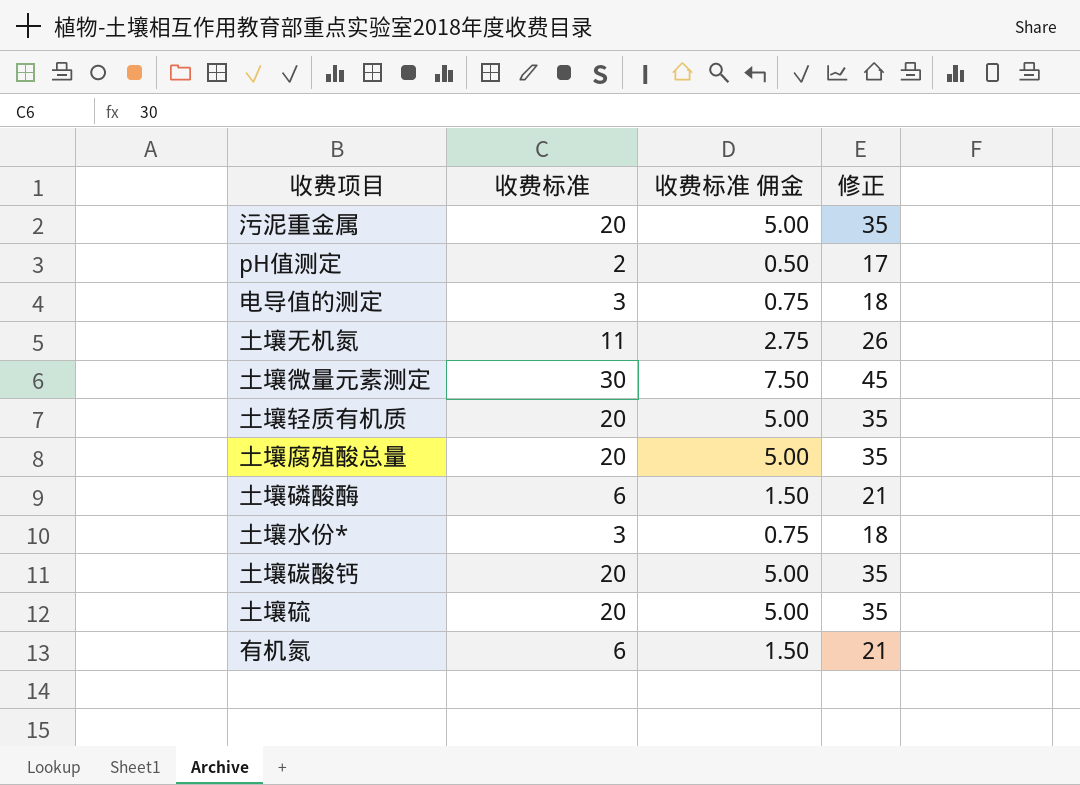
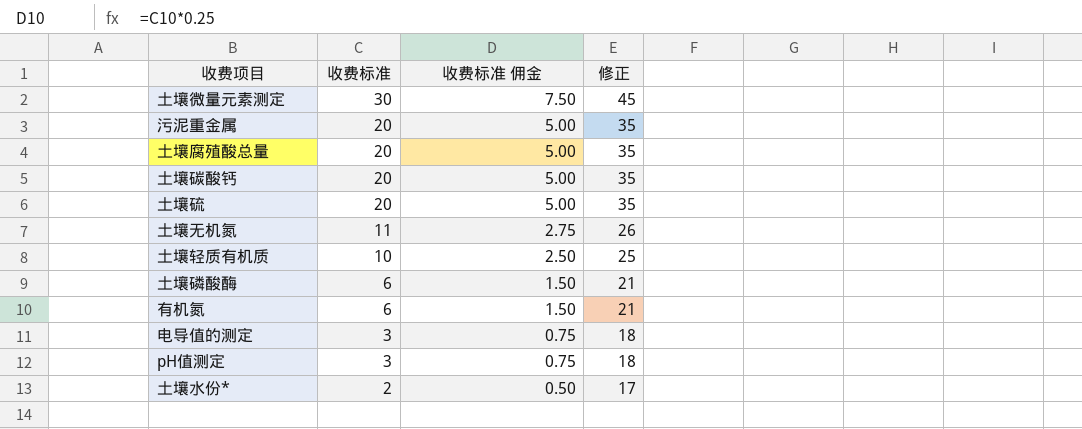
row order: none -> 收费标准 descending
土壤轻质有机质 | 收费标准: 20 -> 10
土壤轻质有机质 | 收费标准 佣金: 5.00 -> 2.50
土壤轻质有机质 | 修正: 35 -> 25
pH值测定 | 收费标准: 2 -> 3
pH值测定 | 收费标准 佣金: 0.50 -> 0.75
pH值测定 | 修正: 17 -> 18
土壤水份* | 收费标准: 3 -> 2
土壤水份* | 收费标准 佣金: 0.75 -> 0.50
土壤水份* | 修正: 18 -> 17

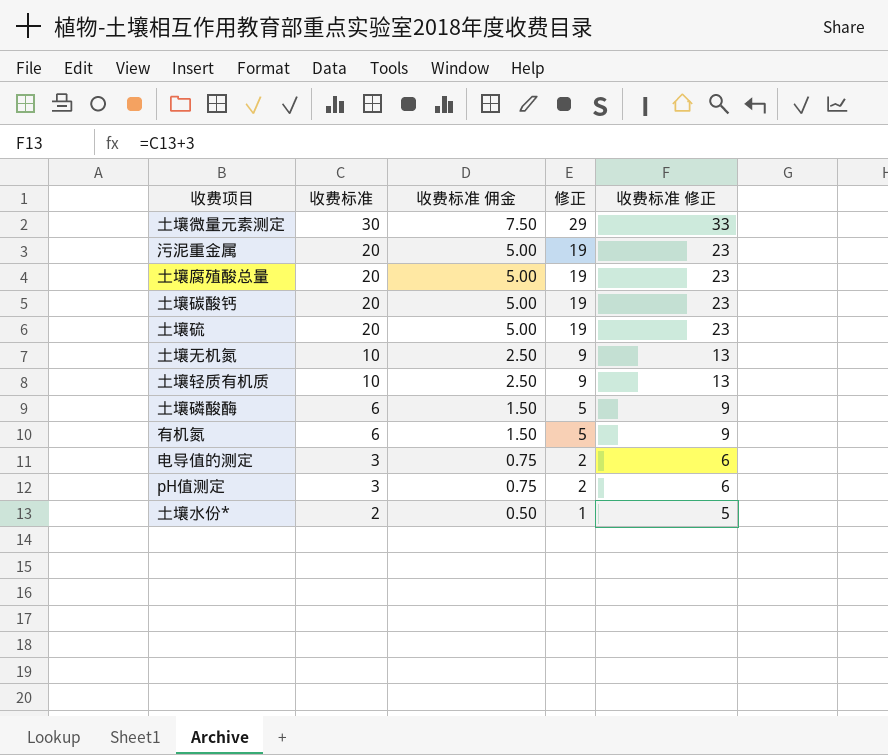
column 修正 | formula: [收费标准] + 15 -> [收费标准] - 1
column 收费标准 修正 | formula: none -> [收费标准] + 3
土壤无机氮 | 收费标准: 11 -> 10
土壤无机氮 | 收费标准 佣金: 2.75 -> 2.50

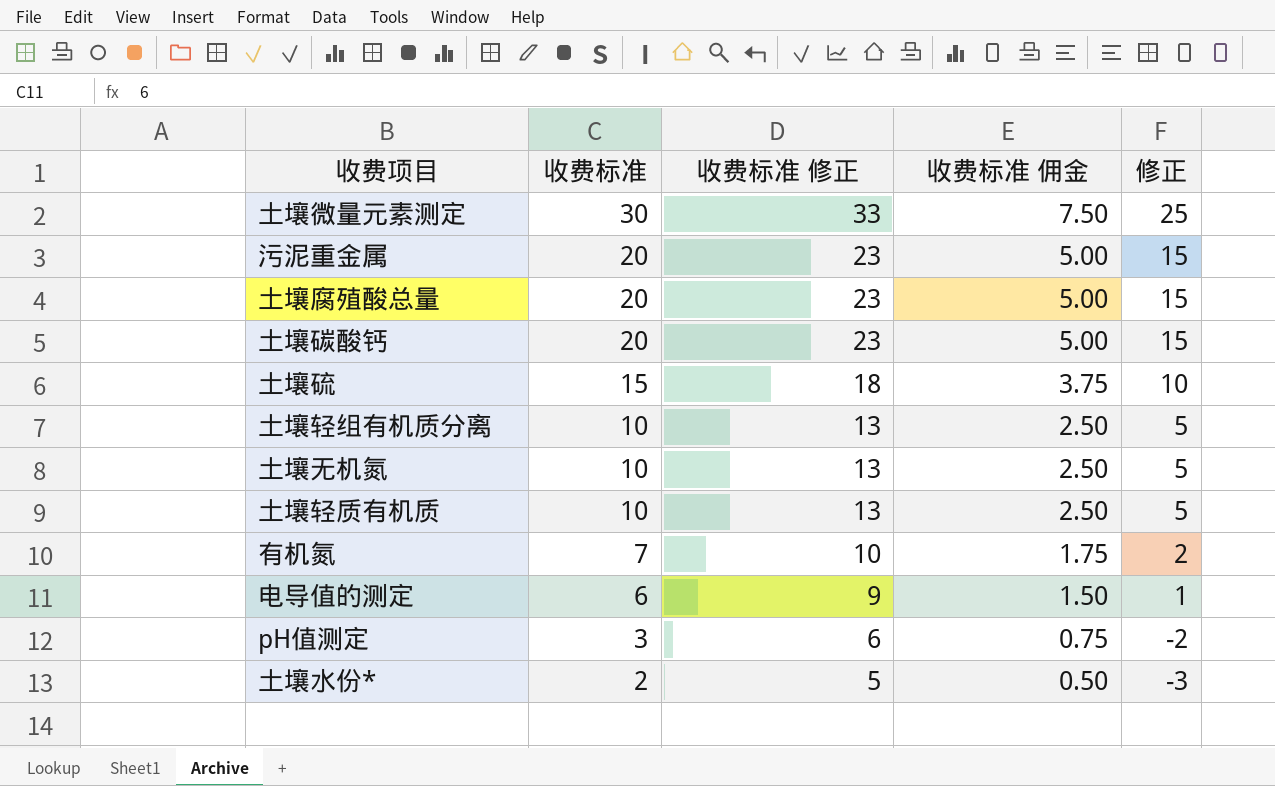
column 收费标准 修正 | position: 5 -> 3
column 修正 | formula: [收费标准] - 1 -> [收费标准] - 5
row 土壤磷酸酶: 6 | 1.50 | 5 | 9 -> none
土壤硫 | 收费标准: 20 -> 15
土壤硫 | 收费标准 修正: 23 -> 18
土壤硫 | 收费标准 佣金: 5.00 -> 3.75
row 土壤轻组有机质分离: none -> 10 | 13 | 2.50 | 5
有机氮 | 收费标准: 6 -> 7
有机氮 | 收费标准 修正: 9 -> 10
有机氮 | 收费标准 佣金: 1.50 -> 1.75
电导值的测定 | 收费标准: 3 -> 6
电导值的测定 | 收费标准 修正: 6 -> 9
电导值的测定 | 收费标准 佣金: 0.75 -> 1.50

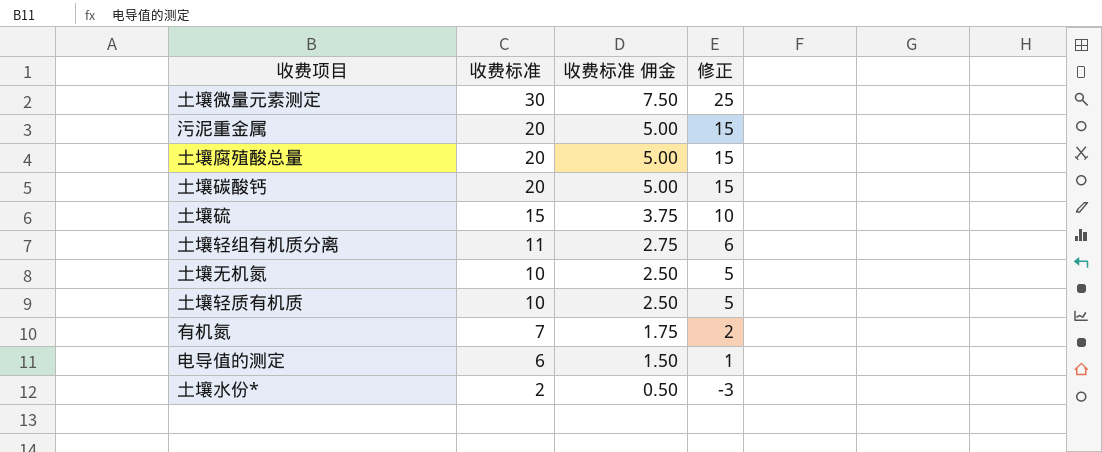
column 收费标准 修正 | formula: [收费标准] + 3 -> none
row pH值测定: 3 | 6 | 0.75 | -2 -> none
土壤轻组有机质分离 | 收费标准: 10 -> 11
土壤轻组有机质分离 | 收费标准 佣金: 2.50 -> 2.75
土壤轻组有机质分离 | 修正: 5 -> 6

